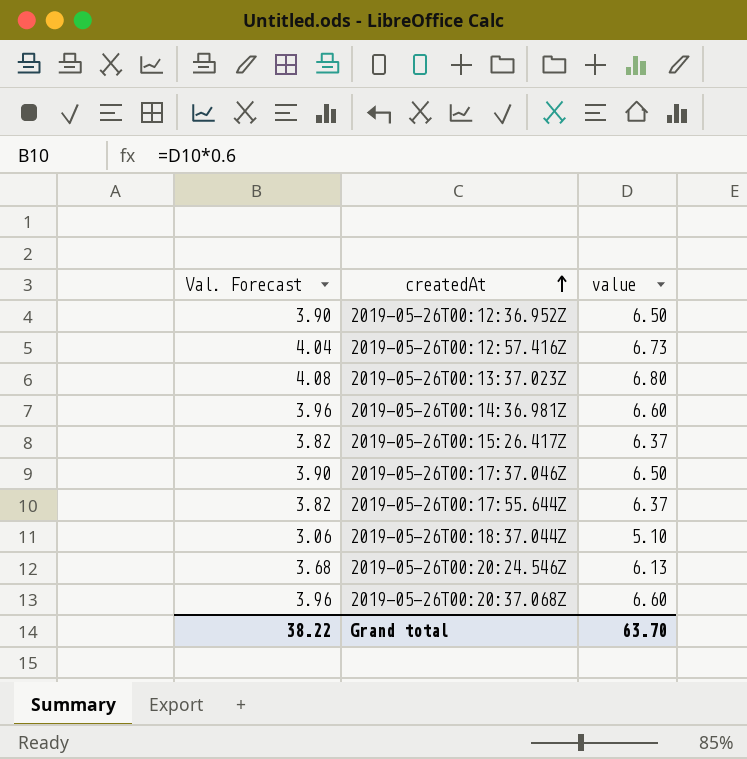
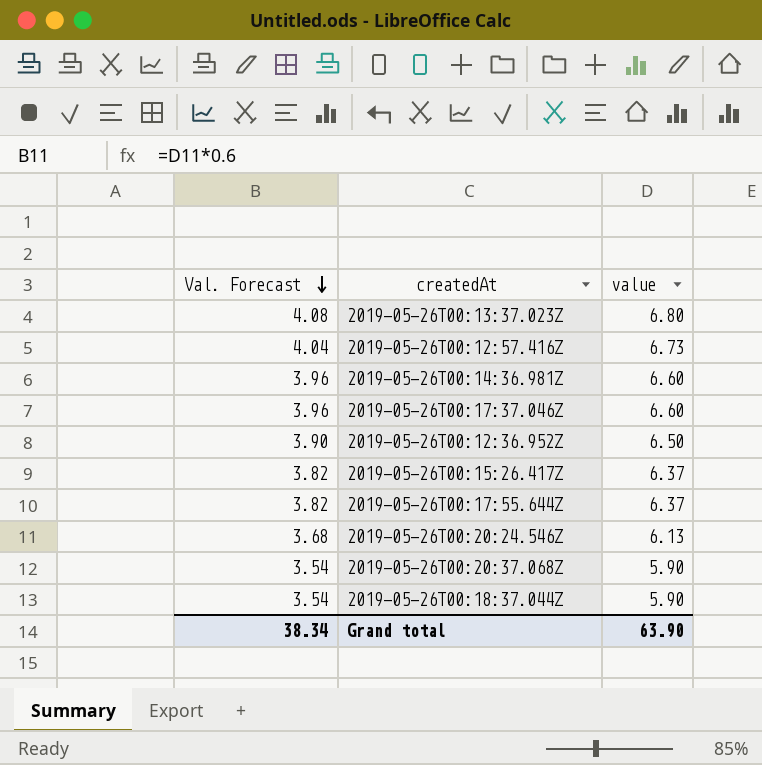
row order: createdAt ascending -> Val. Forecast descending
2019-05-26T00:17:37.046Z | Val. Forecast: 3.90 -> 3.96
2019-05-26T00:17:37.046Z | value: 6.50 -> 6.60
2019-05-26T00:20:37.068Z | Val. Forecast: 3.96 -> 3.54
2019-05-26T00:20:37.068Z | value: 6.60 -> 5.90
2019-05-26T00:18:37.044Z | Val. Forecast: 3.06 -> 3.54
2019-05-26T00:18:37.044Z | value: 5.10 -> 5.90
Grand total | Val. Forecast: 38.22 -> 38.34
Grand total | value: 63.70 -> 63.90

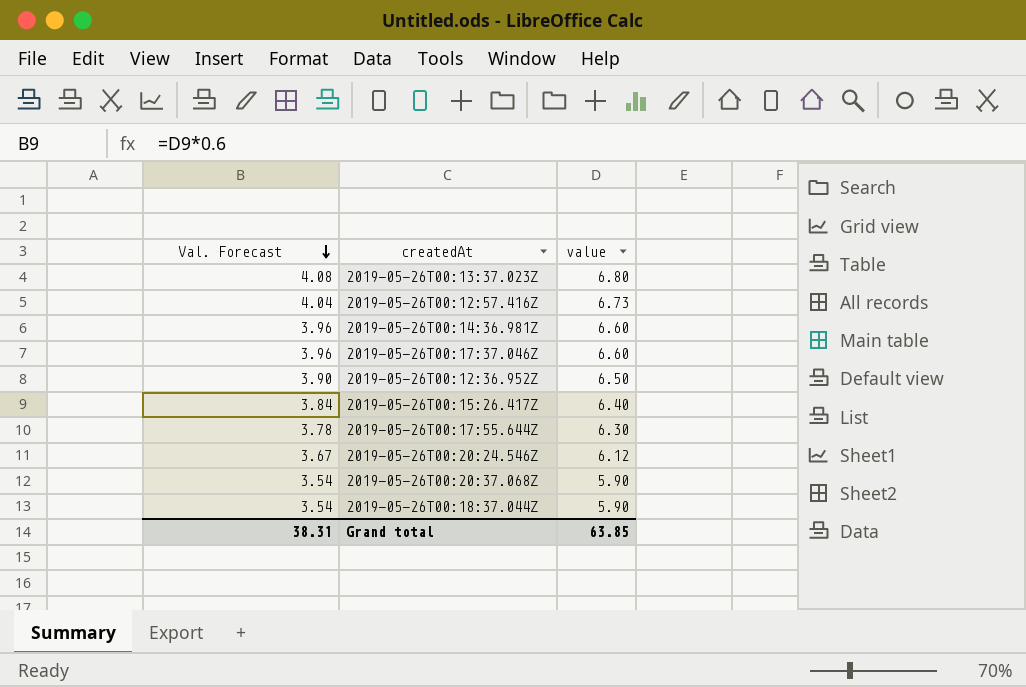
2019-05-26T00:15:26.417Z | Val. Forecast: 3.82 -> 3.84
2019-05-26T00:15:26.417Z | value: 6.37 -> 6.40
2019-05-26T00:17:55.644Z | Val. Forecast: 3.82 -> 3.78
2019-05-26T00:17:55.644Z | value: 6.37 -> 6.30
2019-05-26T00:20:24.546Z | Val. Forecast: 3.68 -> 3.67
2019-05-26T00:20:24.546Z | value: 6.13 -> 6.12
Grand total | Val. Forecast: 38.34 -> 38.31
Grand total | value: 63.90 -> 63.85

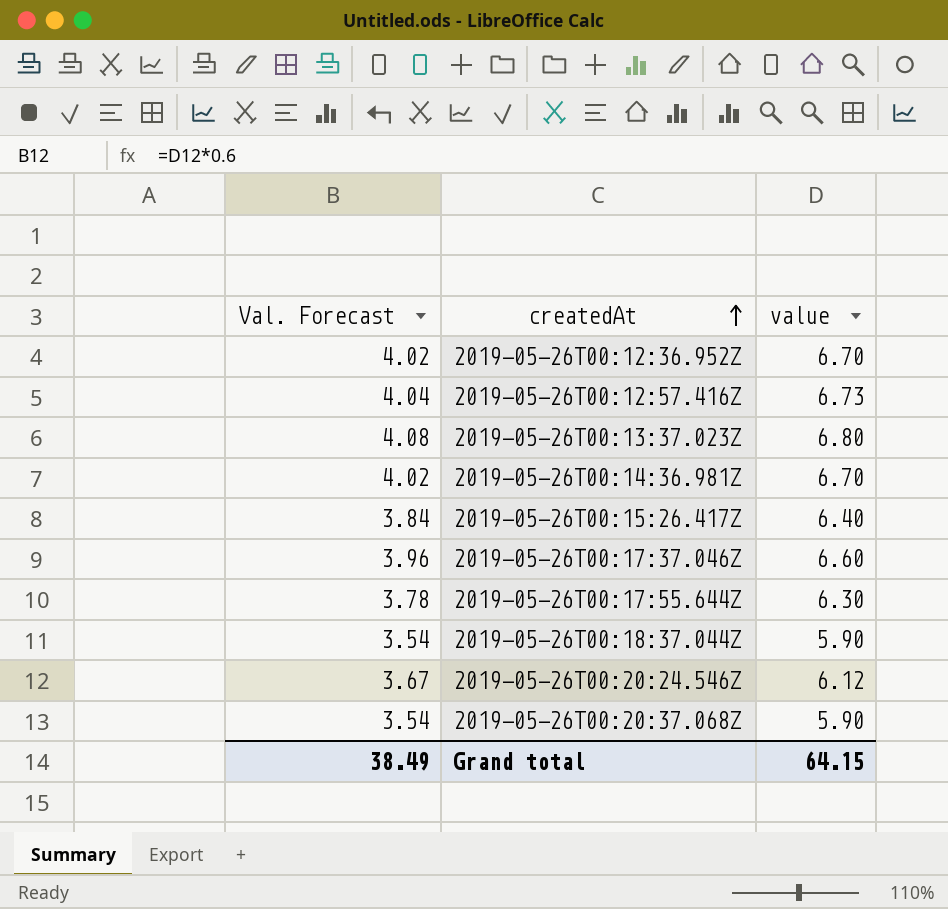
row order: Val. Forecast descending -> createdAt ascending
2019-05-26T00:12:36.952Z | Val. Forecast: 3.90 -> 4.02
2019-05-26T00:12:36.952Z | value: 6.50 -> 6.70
2019-05-26T00:14:36.981Z | Val. Forecast: 3.96 -> 4.02
2019-05-26T00:14:36.981Z | value: 6.60 -> 6.70
Grand total | Val. Forecast: 38.31 -> 38.49
Grand total | value: 63.85 -> 64.15

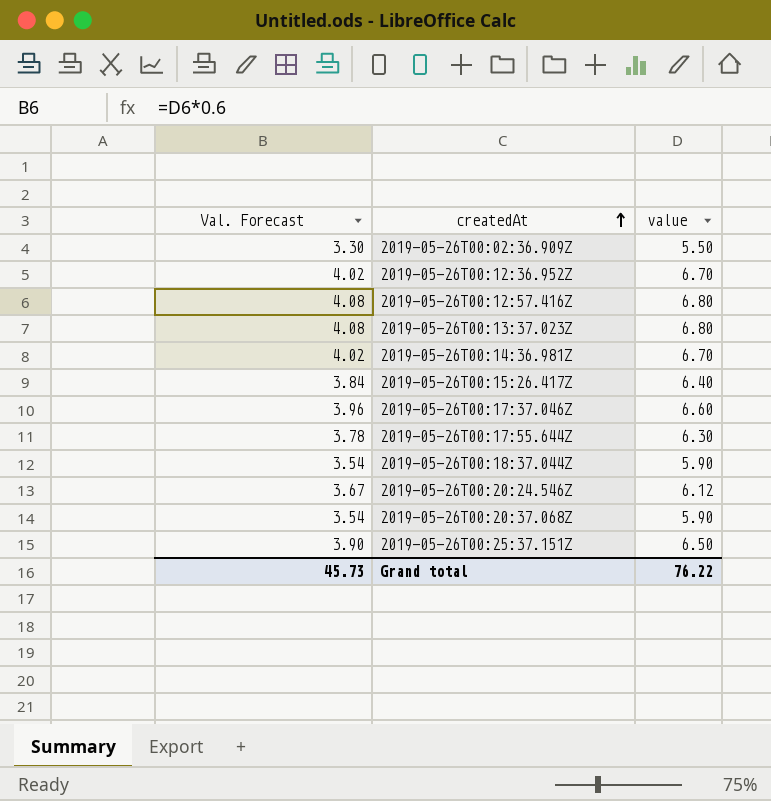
row 2019-05-26T00:02:36.909Z: none -> 3.30 | 5.50
2019-05-26T00:12:57.416Z | Val. Forecast: 4.04 -> 4.08
2019-05-26T00:12:57.416Z | value: 6.73 -> 6.80
row 2019-05-26T00:25:37.151Z: none -> 3.90 | 6.50
Grand total | Val. Forecast: 38.49 -> 45.73
Grand total | value: 64.15 -> 76.22

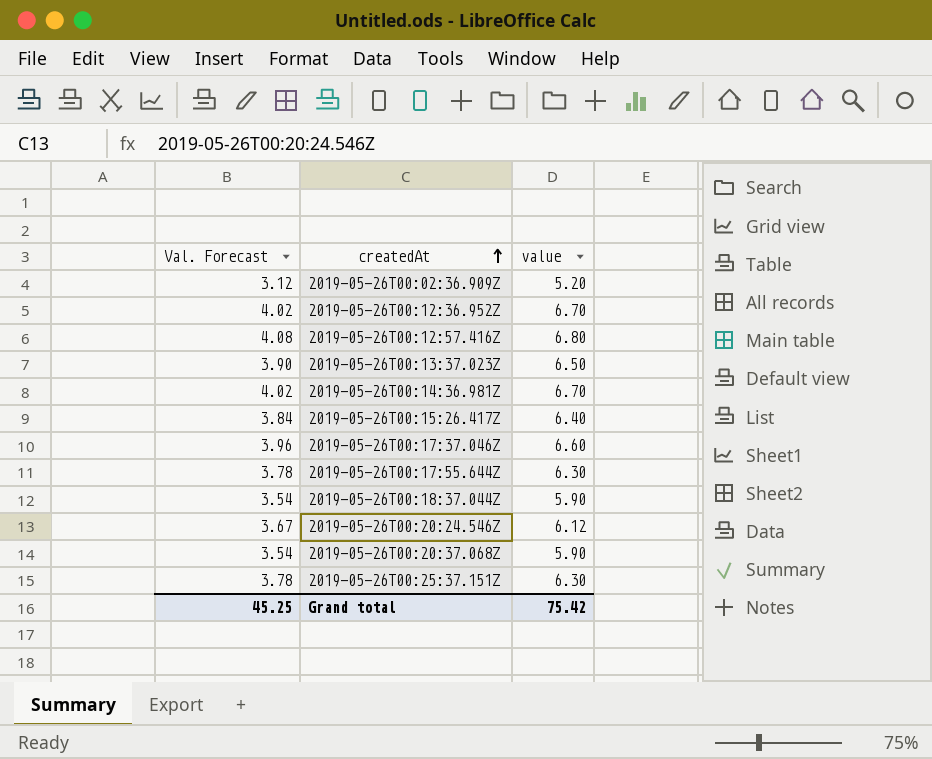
2019-05-26T00:02:36.909Z | Val. Forecast: 3.30 -> 3.12
2019-05-26T00:02:36.909Z | value: 5.50 -> 5.20
2019-05-26T00:13:37.023Z | Val. Forecast: 4.08 -> 3.90
2019-05-26T00:13:37.023Z | value: 6.80 -> 6.50
2019-05-26T00:25:37.151Z | Val. Forecast: 3.90 -> 3.78
2019-05-26T00:25:37.151Z | value: 6.50 -> 6.30
Grand total | Val. Forecast: 45.73 -> 45.25
Grand total | value: 76.22 -> 75.42

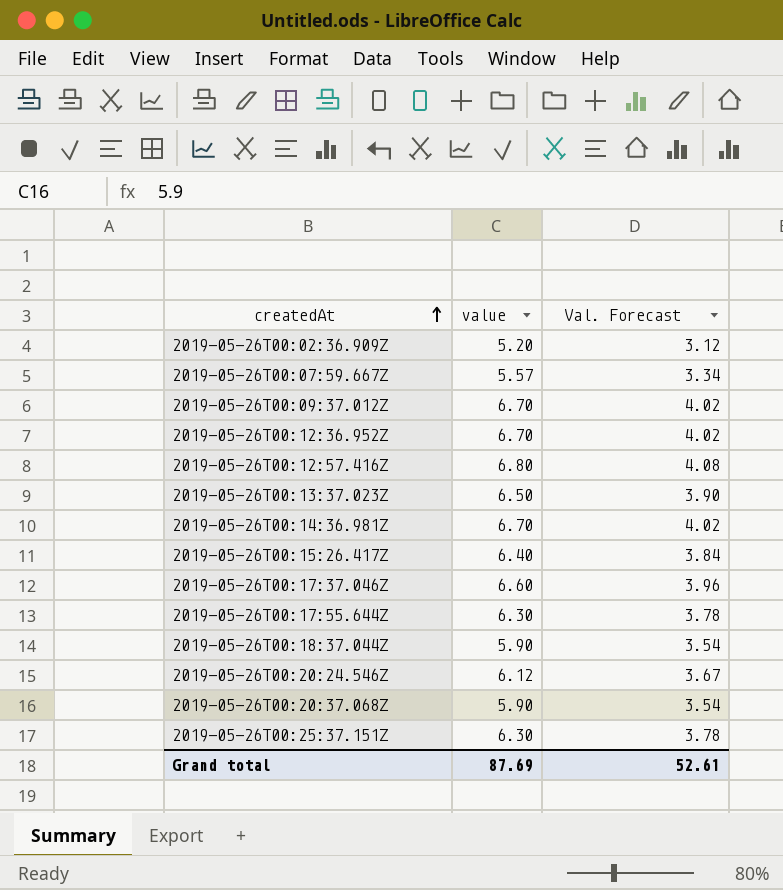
column Val. Forecast | position: 1 -> 3
row 2019-05-26T00:07:59.667Z: none -> 5.57 | 3.34
row 2019-05-26T00:09:37.012Z: none -> 6.70 | 4.02
Grand total | value: 75.42 -> 87.69
Grand total | Val. Forecast: 45.25 -> 52.61

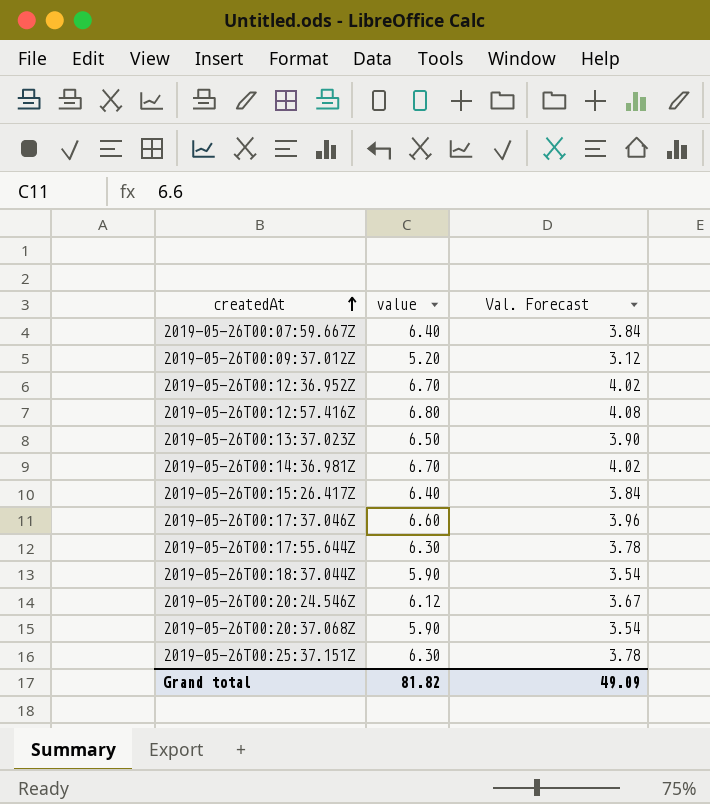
row 2019-05-26T00:02:36.909Z: 5.20 | 3.12 -> none
2019-05-26T00:07:59.667Z | value: 5.57 -> 6.40
2019-05-26T00:07:59.667Z | Val. Forecast: 3.34 -> 3.84
2019-05-26T00:09:37.012Z | value: 6.70 -> 5.20
2019-05-26T00:09:37.012Z | Val. Forecast: 4.02 -> 3.12
Grand total | value: 87.69 -> 81.82
Grand total | Val. Forecast: 52.61 -> 49.09

